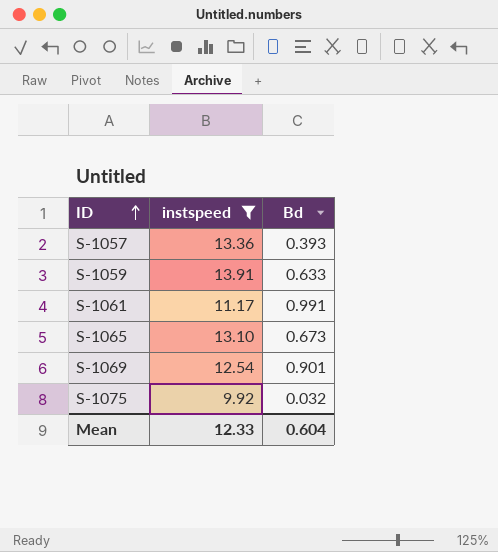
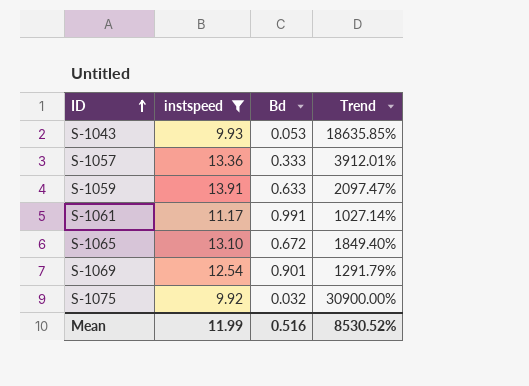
column Trend | formula: none -> ([instspeed] - [Bd]) / [Bd]
row S-1043: none -> 9.93 | 0.053 | 18635.85%
S-1057 | Bd: 0.393 -> 0.333
S-1065 | Bd: 0.673 -> 0.672
Mean | instspeed: 12.33 -> 11.99
Mean | Bd: 0.604 -> 0.516

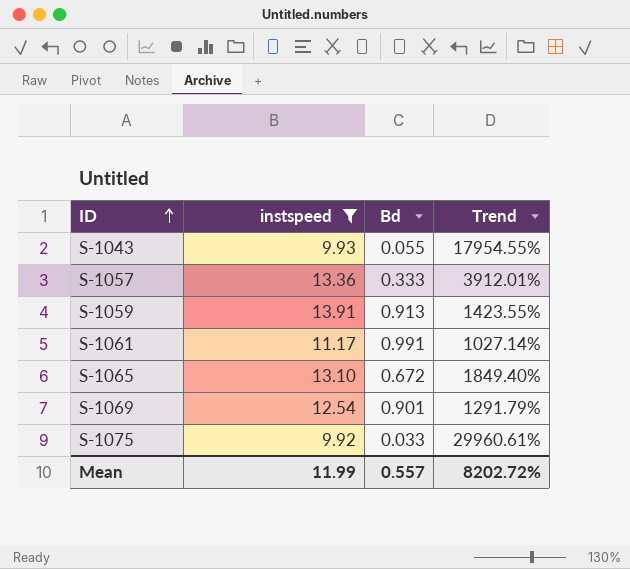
S-1043 | Bd: 0.053 -> 0.055
S-1043 | Trend: 18635.85% -> 17954.55%
S-1059 | Bd: 0.633 -> 0.913
S-1059 | Trend: 2097.47% -> 1423.55%
S-1075 | Bd: 0.032 -> 0.033
S-1075 | Trend: 30900.00% -> 29960.61%
Mean | Bd: 0.516 -> 0.557
Mean | Trend: 8530.52% -> 8202.72%

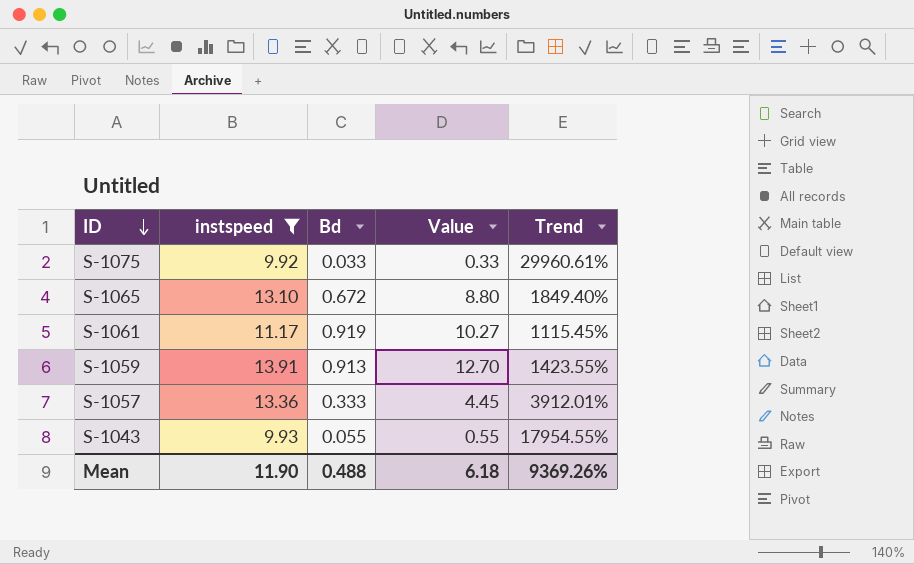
row order: ID ascending -> ID descending
column Value | formula: none -> [instspeed] * [Bd]
row S-1069: 12.54 | 0.901 | 1291.79% -> none
S-1061 | Bd: 0.991 -> 0.919
S-1061 | Trend: 1027.14% -> 1115.45%
Mean | instspeed: 11.99 -> 11.90
Mean | Bd: 0.557 -> 0.488
Mean | Trend: 8202.72% -> 9369.26%

